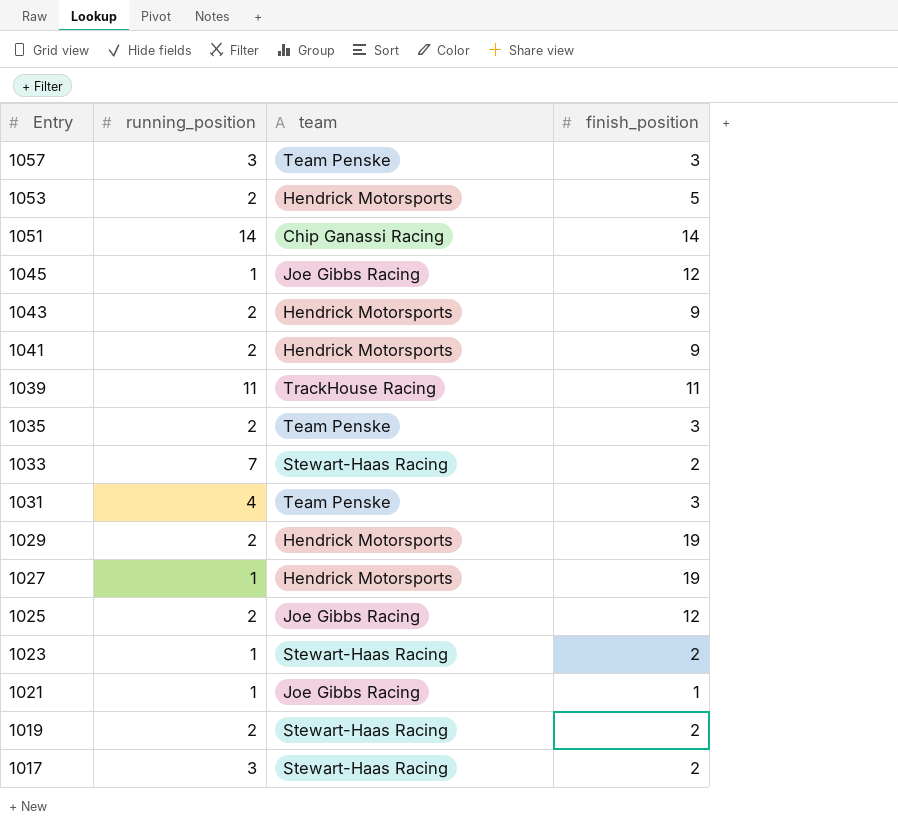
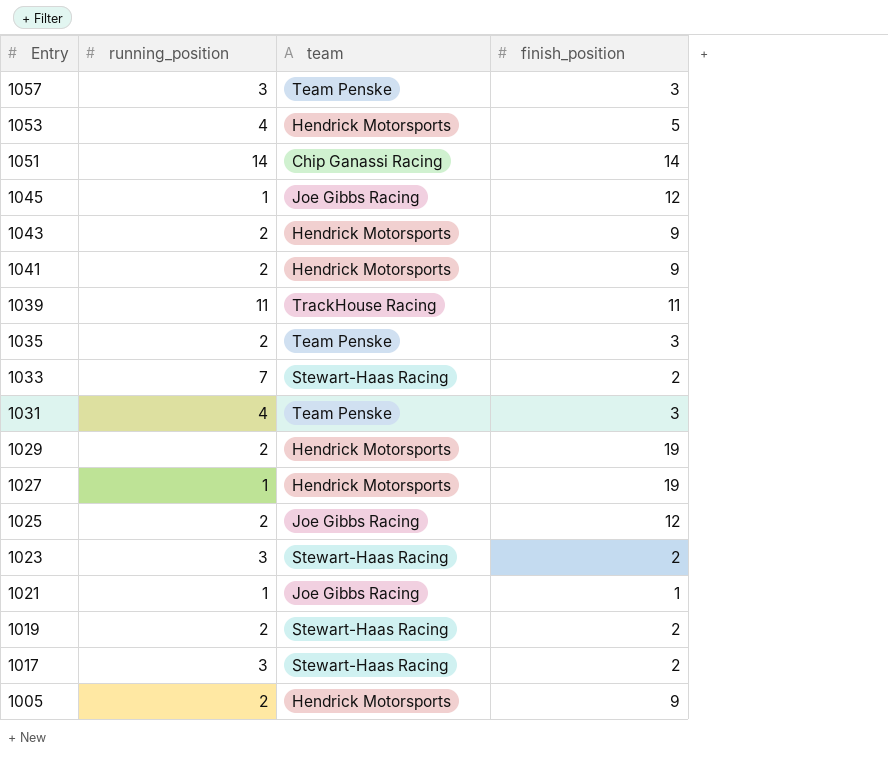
1053 | running_position: 2 -> 4
1023 | running_position: 1 -> 3
row 1005: none -> 2 | Hendrick Motorsports | 9

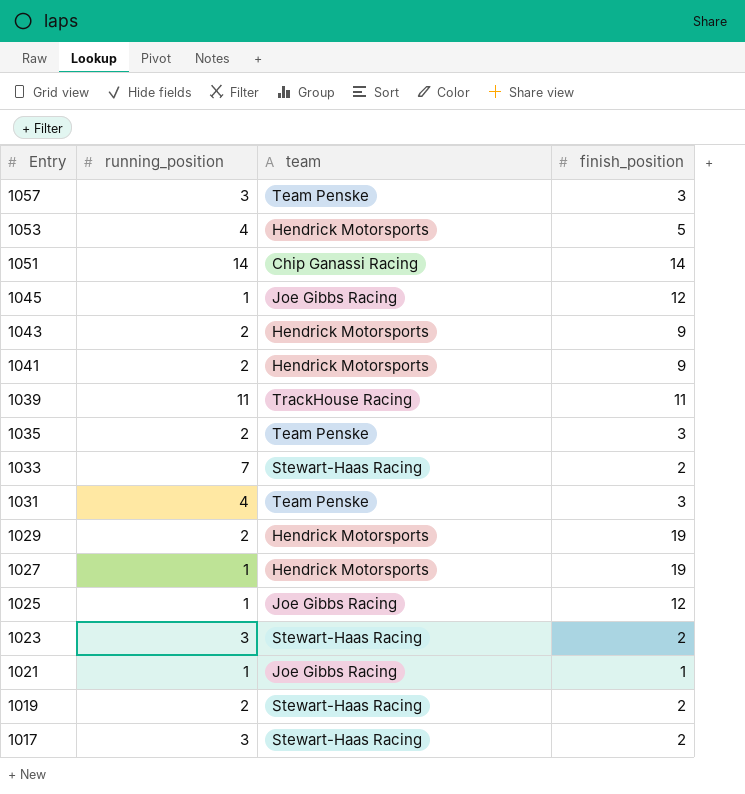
row 1005: 2 | Hendrick Motorsports | 9 -> none
1025 | running_position: 2 -> 1

